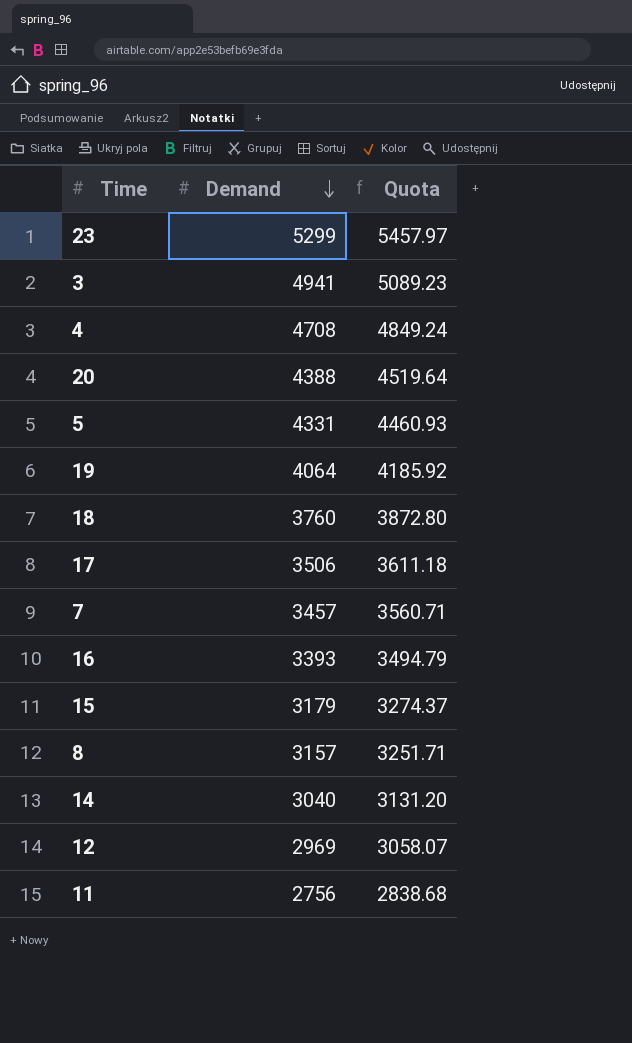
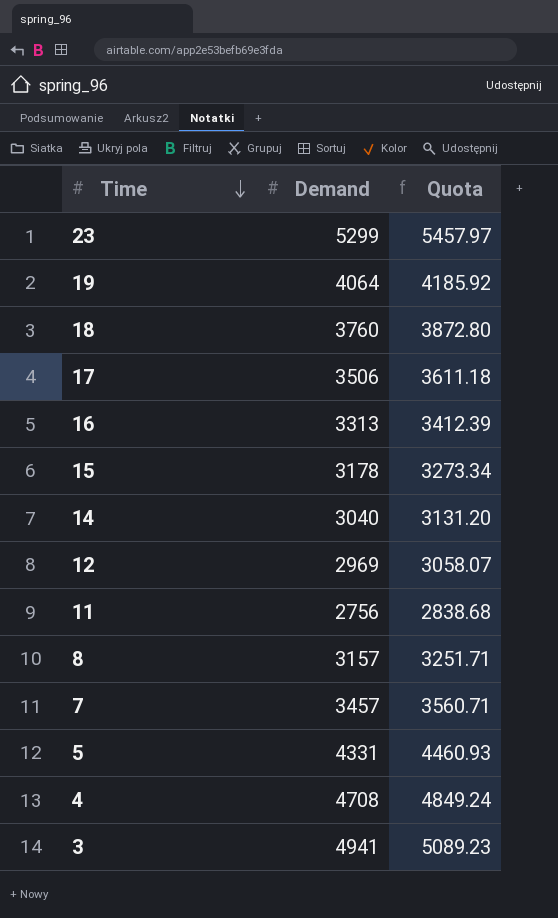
row order: Demand descending -> Time descending
row 20: 4388 | 4519.64 -> none
16 | Demand: 3393 -> 3313
16 | Quota: 3494.79 -> 3412.39
15 | Demand: 3179 -> 3178
15 | Quota: 3274.37 -> 3273.34

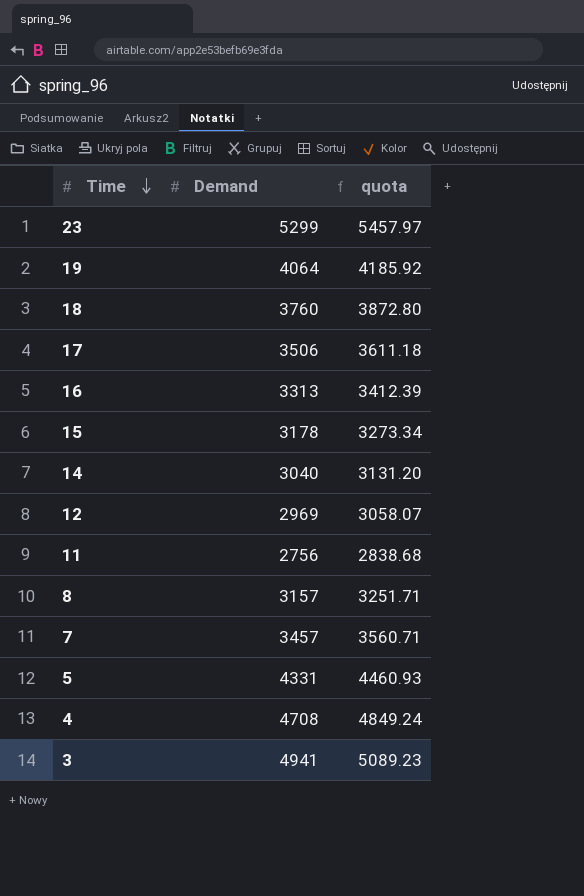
column name: Quota -> quota

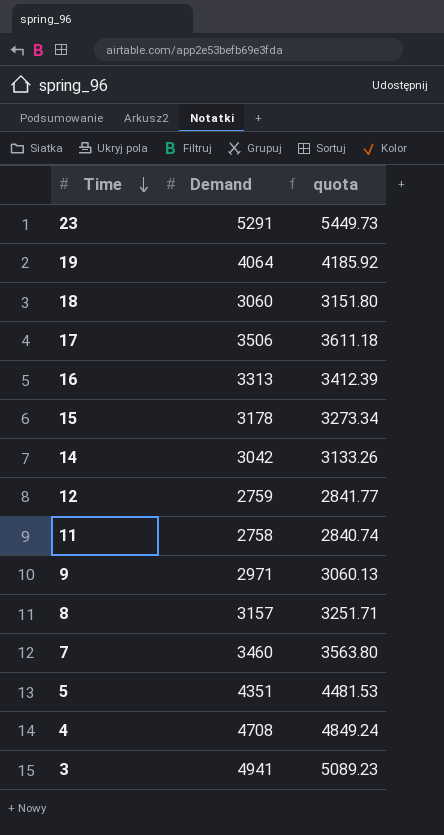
23 | Demand: 5299 -> 5291
23 | quota: 5457.97 -> 5449.73
18 | Demand: 3760 -> 3060
18 | quota: 3872.80 -> 3151.80
14 | Demand: 3040 -> 3042
14 | quota: 3131.20 -> 3133.26
12 | Demand: 2969 -> 2759
12 | quota: 3058.07 -> 2841.77
11 | Demand: 2756 -> 2758
11 | quota: 2838.68 -> 2840.74
row 9: none -> 2971 | 3060.13
7 | Demand: 3457 -> 3460
7 | quota: 3560.71 -> 3563.80
5 | Demand: 4331 -> 4351
5 | quota: 4460.93 -> 4481.53

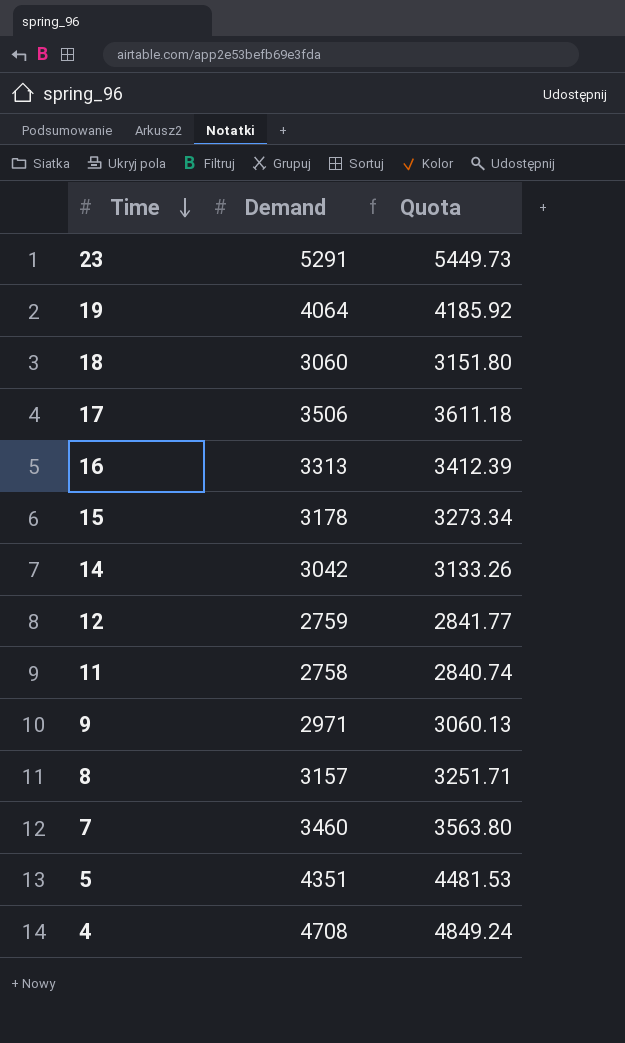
column name: quota -> Quota
row 3: 4941 | 5089.23 -> none

